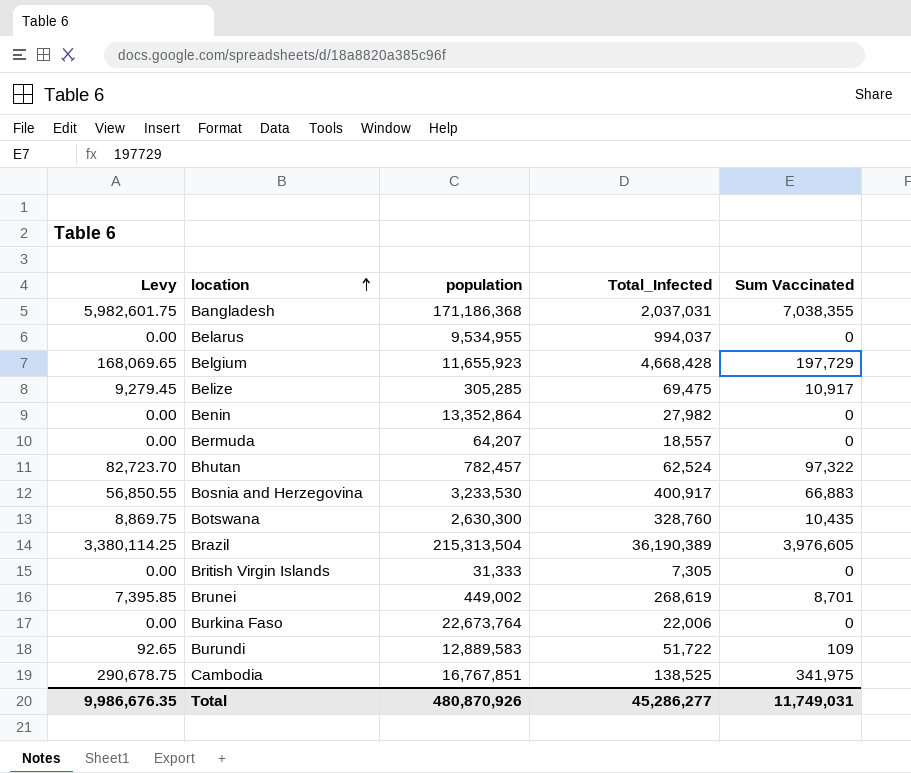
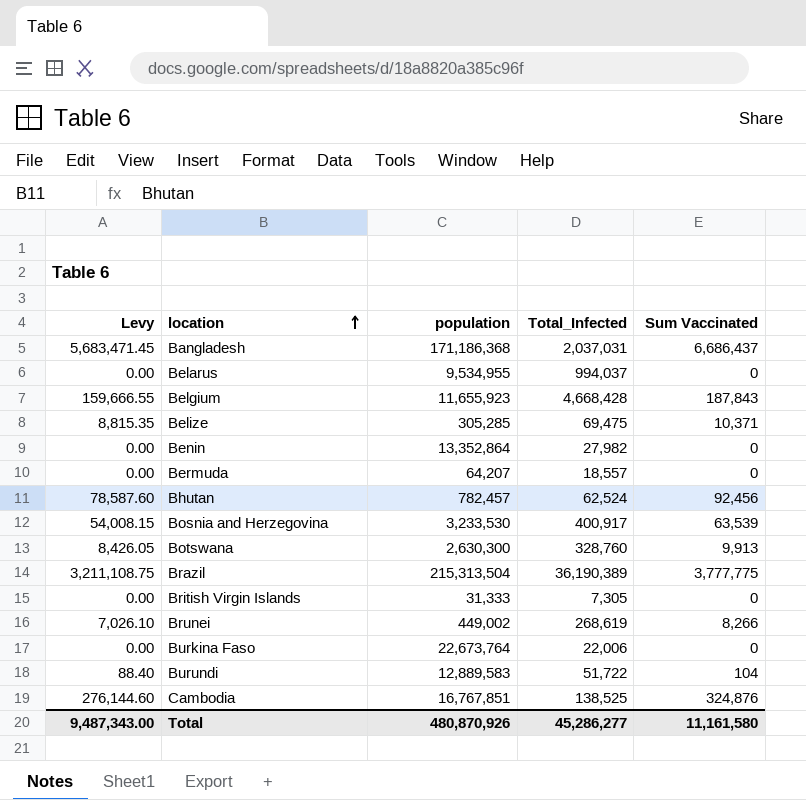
Bangladesh | Levy: 5,982,601.75 -> 5,683,471.45
Bangladesh | Sum Vaccinated: 7,038,355 -> 6,686,437
Belgium | Levy: 168,069.65 -> 159,666.55
Belgium | Sum Vaccinated: 197,729 -> 187,843
Belize | Levy: 9,279.45 -> 8,815.35
Belize | Sum Vaccinated: 10,917 -> 10,371
Bhutan | Levy: 82,723.70 -> 78,587.60
Bhutan | Sum Vaccinated: 97,322 -> 92,456
Bosnia and Herzegovina | Levy: 56,850.55 -> 54,008.15
Bosnia and Herzegovina | Sum Vaccinated: 66,883 -> 63,539
Botswana | Levy: 8,869.75 -> 8,426.05
Botswana | Sum Vaccinated: 10,435 -> 9,913
Brazil | Levy: 3,380,114.25 -> 3,211,108.75
Brazil | Sum Vaccinated: 3,976,605 -> 3,777,775
Brunei | Levy: 7,395.85 -> 7,026.10
Brunei | Sum Vaccinated: 8,701 -> 8,266
Burundi | Levy: 92.65 -> 88.40
Burundi | Sum Vaccinated: 109 -> 104
Cambodia | Levy: 290,678.75 -> 276,144.60
Cambodia | Sum Vaccinated: 341,975 -> 324,876
Total | Levy: 9,986,676.35 -> 9,487,343.00
Total | Sum Vaccinated: 11,749,031 -> 11,161,580

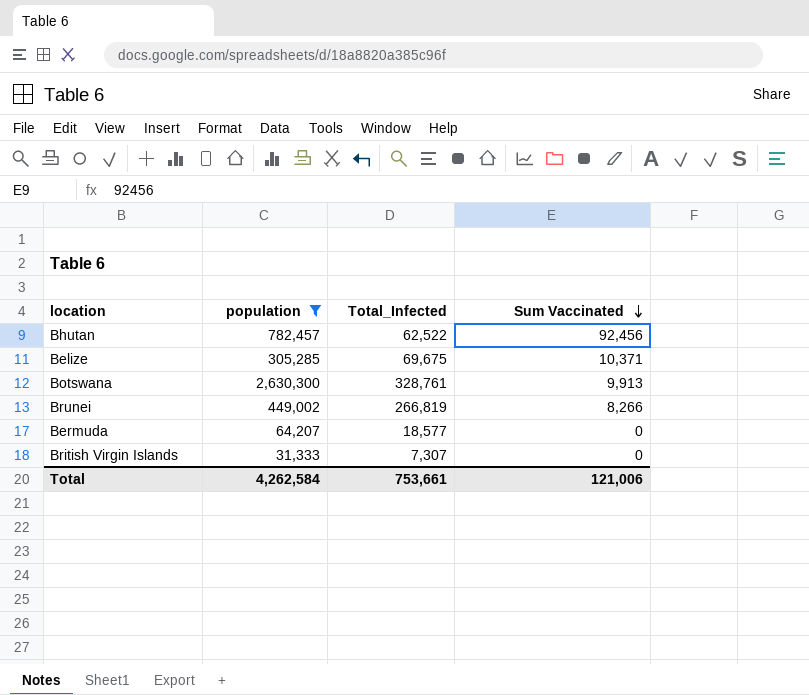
filter: none -> population <= 2,630,300
row order: location ascending -> Sum Vaccinated descending
column Levy | formula: [Sum Vaccinated] * 0.85 -> none
Bhutan | Total_Infected: 62,524 -> 62,522
Belize | Total_Infected: 69,475 -> 69,675
Botswana | Total_Infected: 328,760 -> 328,761
Brunei | Total_Infected: 268,619 -> 266,819
Bermuda | Total_Infected: 18,557 -> 18,577
British Virgin Islands | Total_Infected: 7,305 -> 7,307
Total | population: 480,870,926 -> 4,262,584
Total | Total_Infected: 45,286,277 -> 753,661
Total | Sum Vaccinated: 11,161,580 -> 121,006

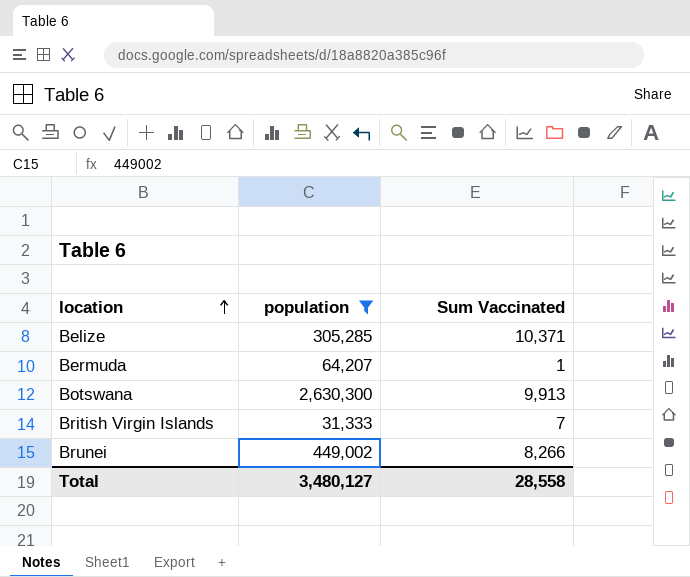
row order: Sum Vaccinated descending -> location ascending
column Total_Infected | position: 3 -> none
row Bhutan: 782,457 | 62,522 | 92,456 -> none
Bermuda | Sum Vaccinated: 0 -> 1
British Virgin Islands | Sum Vaccinated: 0 -> 7
Total | population: 4,262,584 -> 3,480,127
Total | Sum Vaccinated: 121,006 -> 28,558

